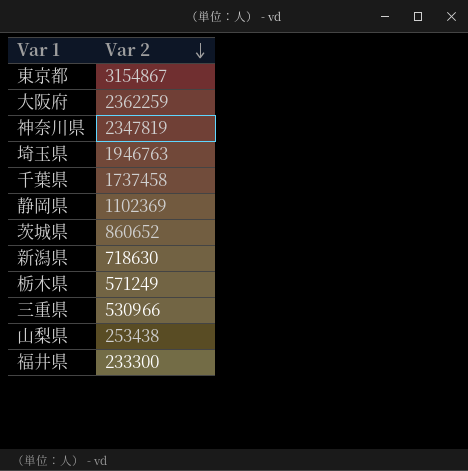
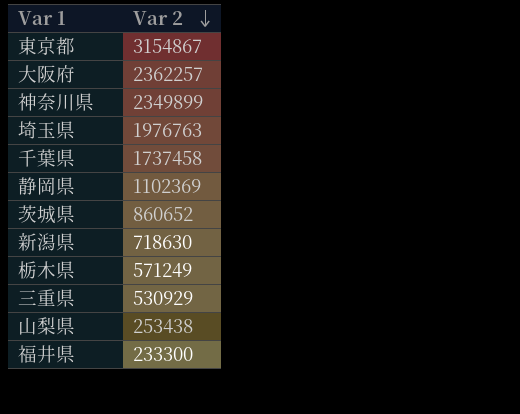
大阪府 | Var 2: 2362259 -> 2362257
神奈川県 | Var 2: 2347819 -> 2349899
埼玉県 | Var 2: 1946763 -> 1976763
三重県 | Var 2: 530966 -> 530929

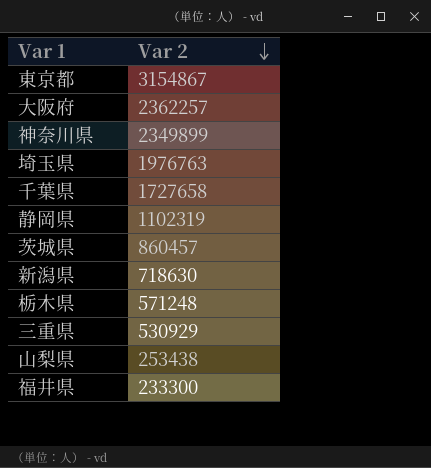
千葉県 | Var 2: 1737458 -> 1727658
静岡県 | Var 2: 1102369 -> 1102319
茨城県 | Var 2: 860652 -> 860457
栃木県 | Var 2: 571249 -> 571248

